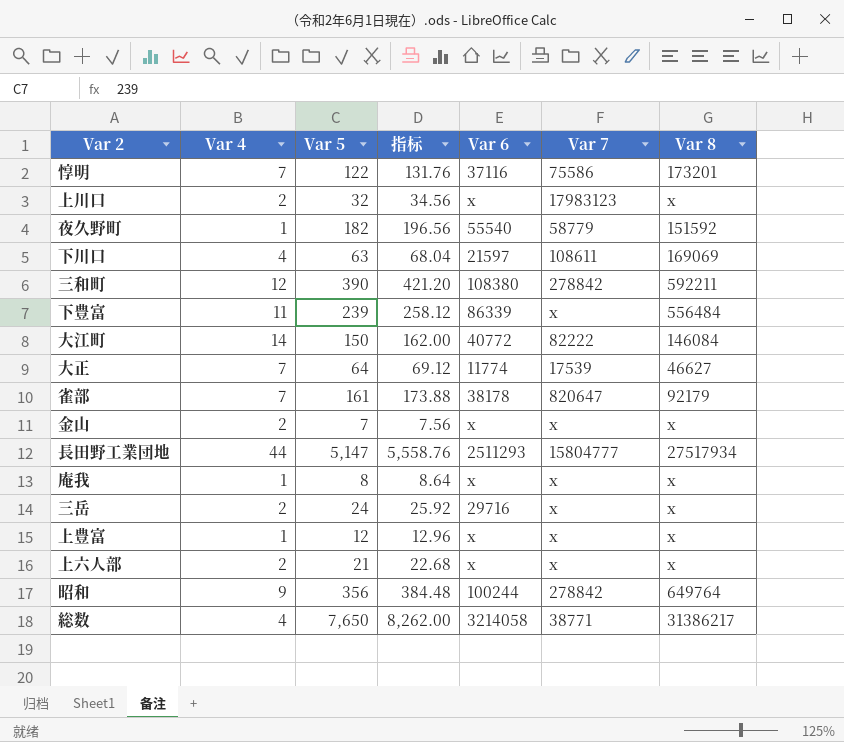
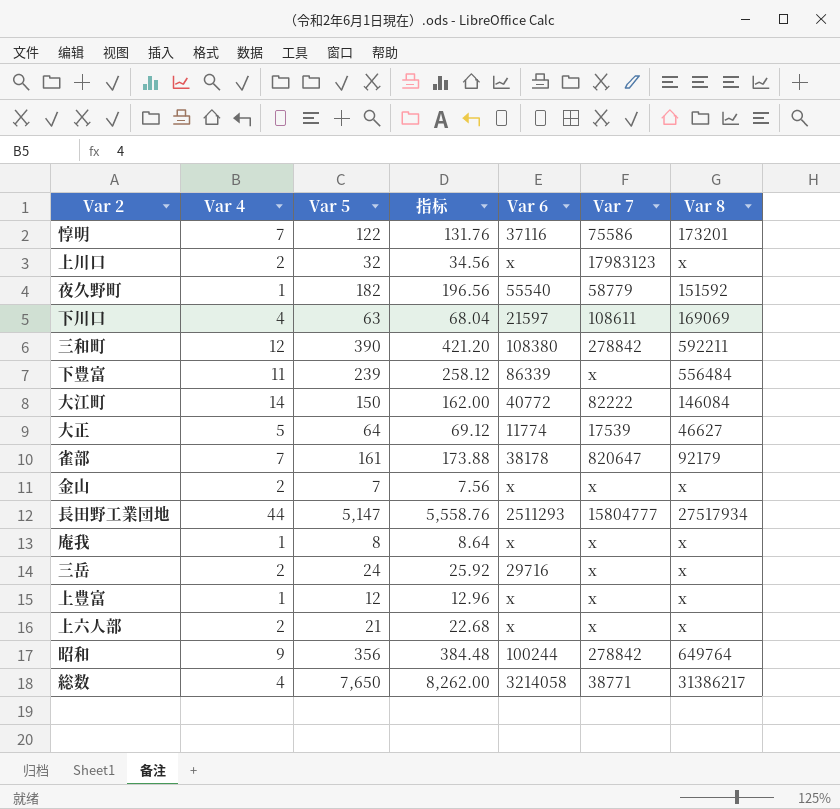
大正 | Var 4: 7 -> 5

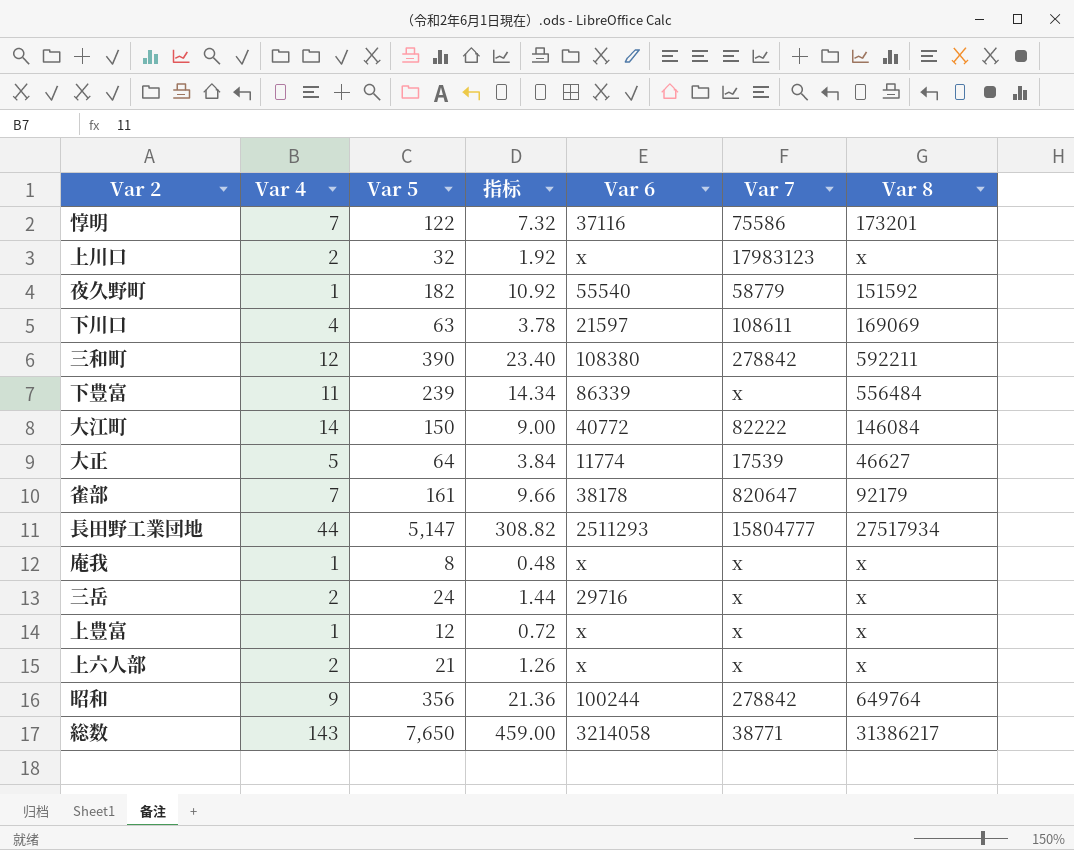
column 指标 | formula: [Var 5] * 1.08 -> [Var 5] * 0.06
row 金山: 2 | 7 | 7.56 | x | x | x -> none
総数 | Var 4: 4 -> 143

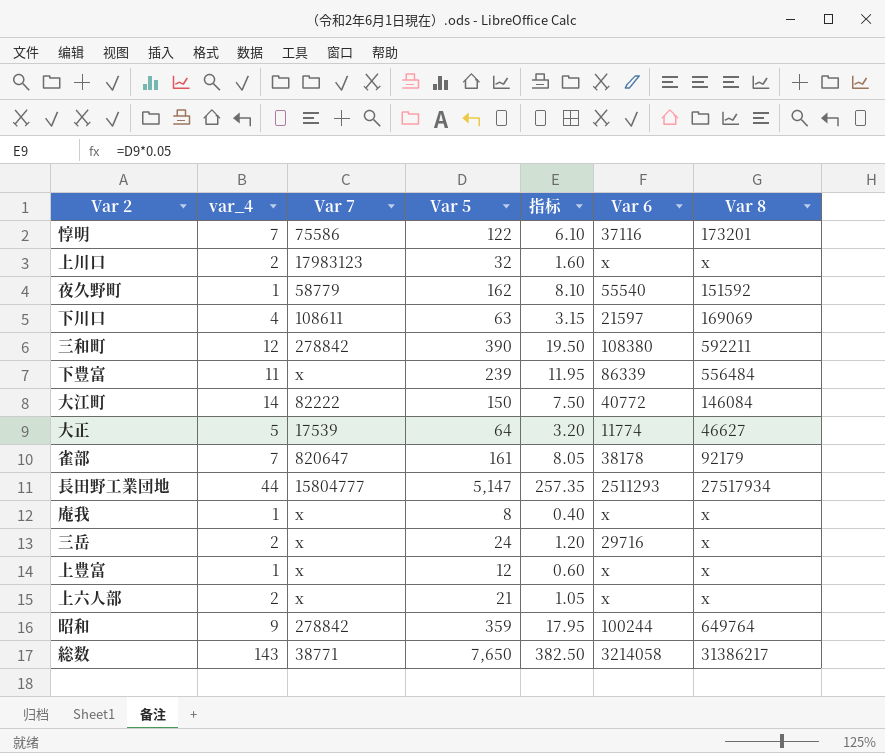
column name: Var 4 -> var_4
column Var 7 | position: 6 -> 3
column 指标 | formula: [Var 5] * 0.06 -> [Var 5] * 0.05
夜久野町 | Var 5: 182 -> 162
昭和 | Var 5: 356 -> 359

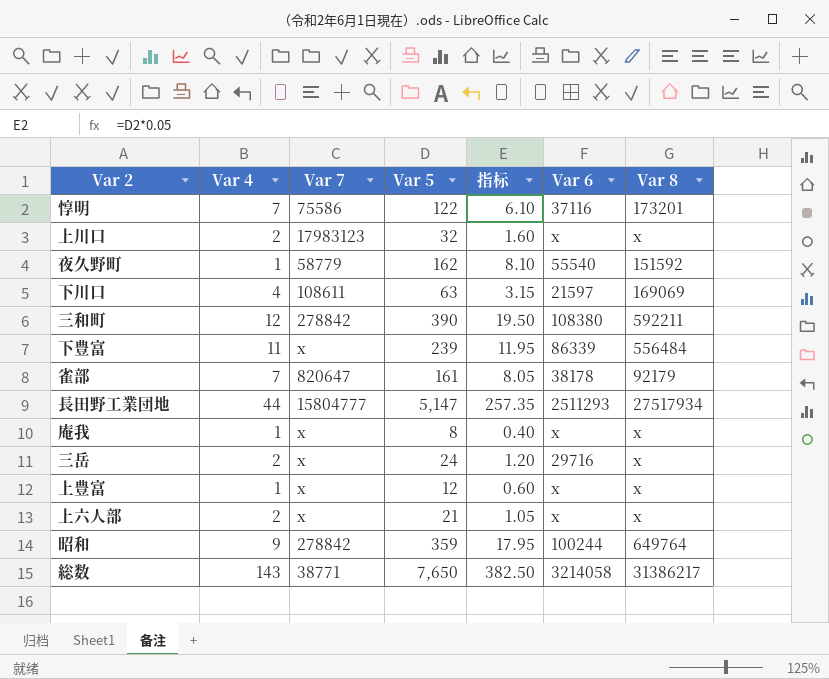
column name: var_4 -> Var 4
row 大江町: 14 | 82222 | 150 | 7.50 | 40772 | 146084 -> none
row 大正: 5 | 17539 | 64 | 3.20 | 11774 | 46627 -> none

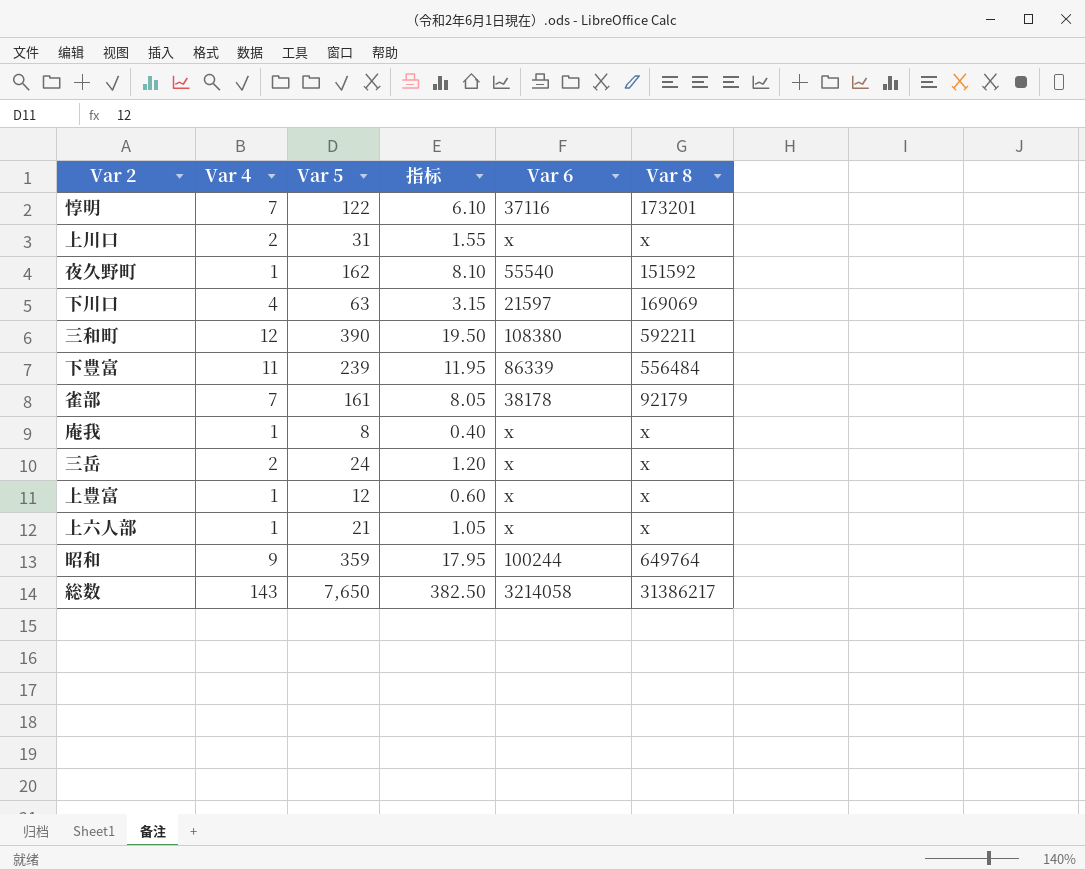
column Var 7 | position: 3 -> none
row 長田野工業団地: 44 | 15804777 | 5,147 | 257.35 | 2511293 | 27517934 -> none
上川口 | Var 5: 32 -> 31
上川口 | 指标: 1.60 -> 1.55
三岳 | Var 6: 29716 -> x
上六人部 | Var 4: 2 -> 1

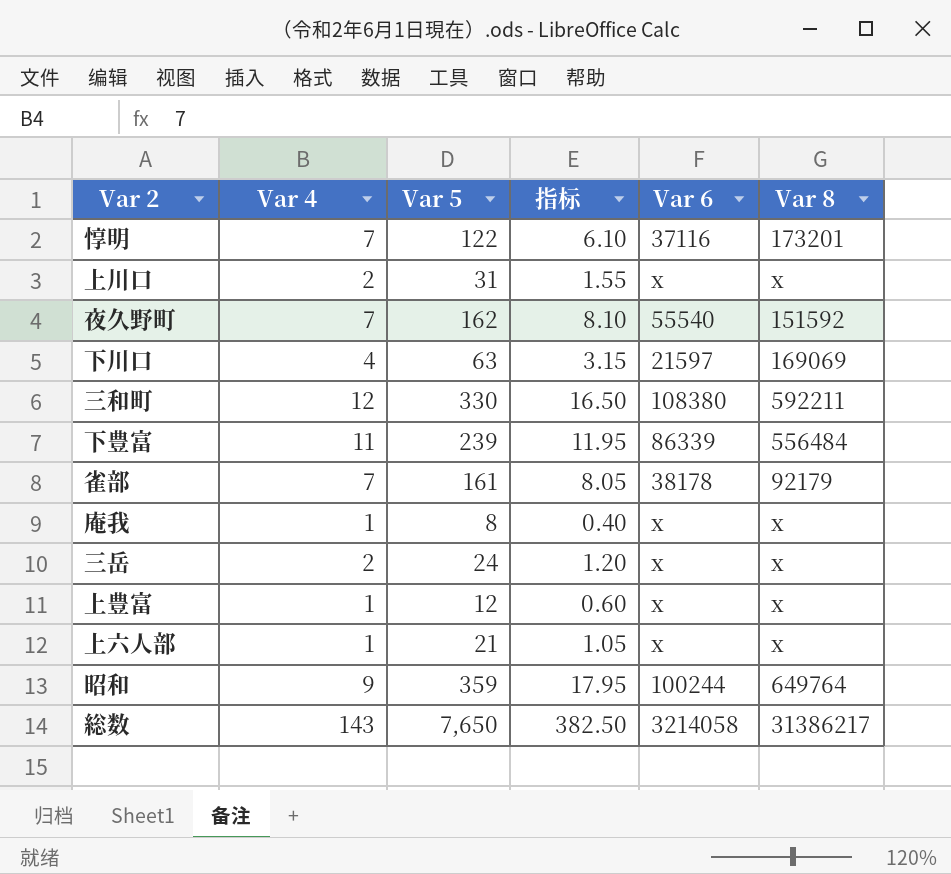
夜久野町 | Var 4: 1 -> 7
三和町 | Var 5: 390 -> 330
三和町 | 指标: 19.50 -> 16.50

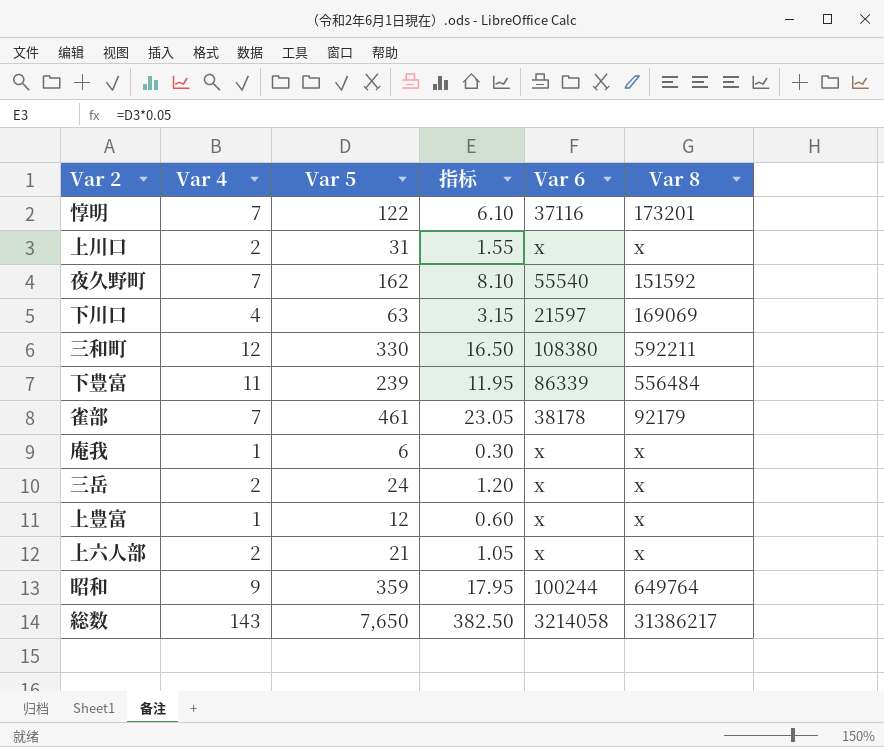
雀部 | Var 5: 161 -> 461
雀部 | 指标: 8.05 -> 23.05
庵我 | Var 5: 8 -> 6
庵我 | 指标: 0.40 -> 0.30
上六人部 | Var 4: 1 -> 2

